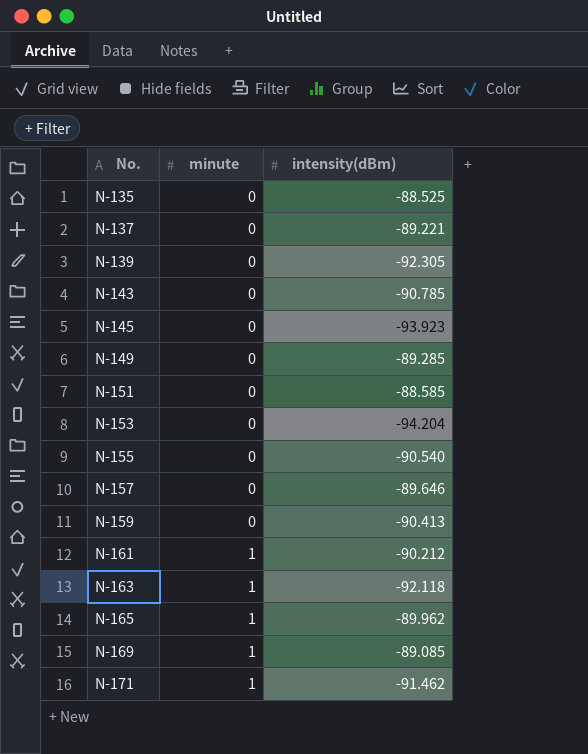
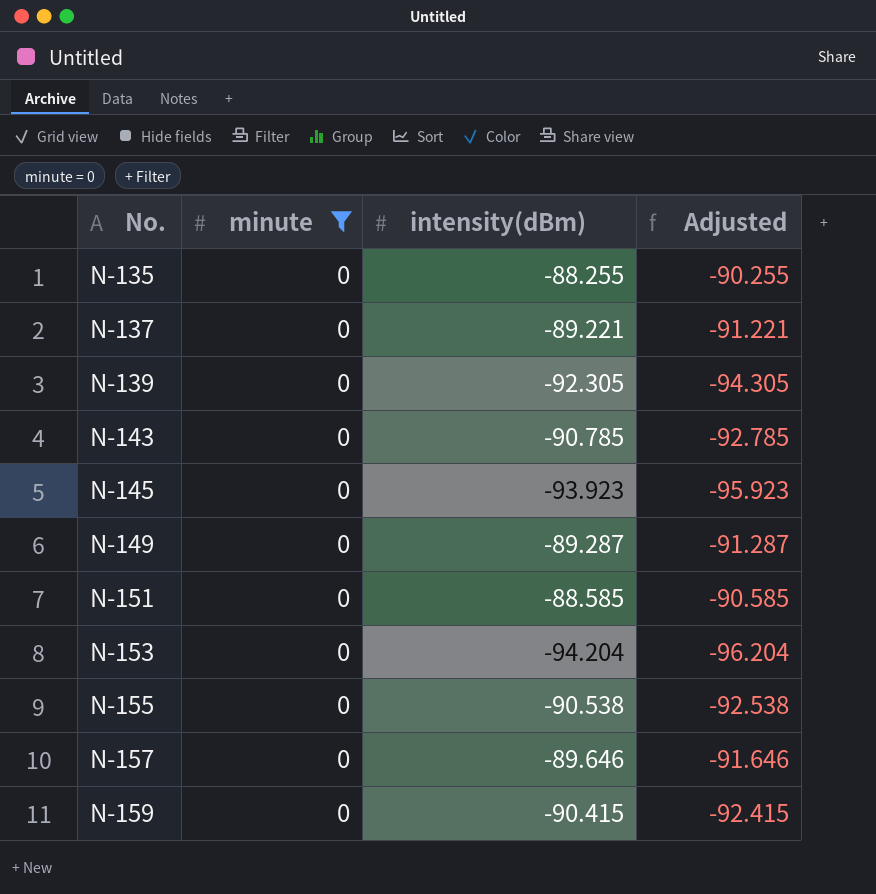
filter: none -> minute = 0
column Adjusted | formula: none -> [intensity(dBm)] - 2
N-135 | intensity(dBm): -88.525 -> -88.255
N-149 | intensity(dBm): -89.285 -> -89.287
N-155 | intensity(dBm): -90.540 -> -90.538
N-159 | intensity(dBm): -90.413 -> -90.415

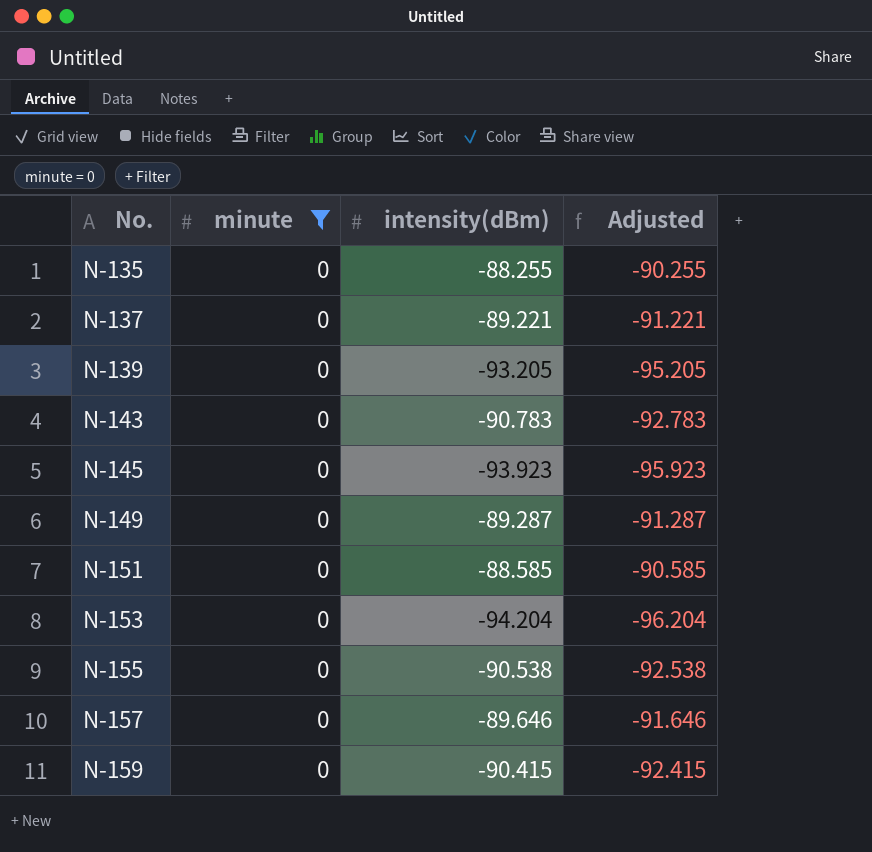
N-139 | intensity(dBm): -92.305 -> -93.205
N-139 | Adjusted: -94.305 -> -95.205
N-143 | intensity(dBm): -90.785 -> -90.783
N-143 | Adjusted: -92.785 -> -92.783

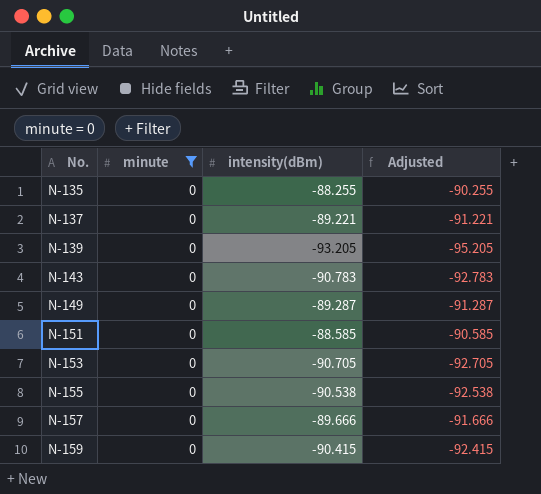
row N-145: 0 | -93.923 | -95.923 -> none
N-153 | intensity(dBm): -94.204 -> -90.705
N-153 | Adjusted: -96.204 -> -92.705
N-157 | intensity(dBm): -89.646 -> -89.666
N-157 | Adjusted: -91.646 -> -91.666

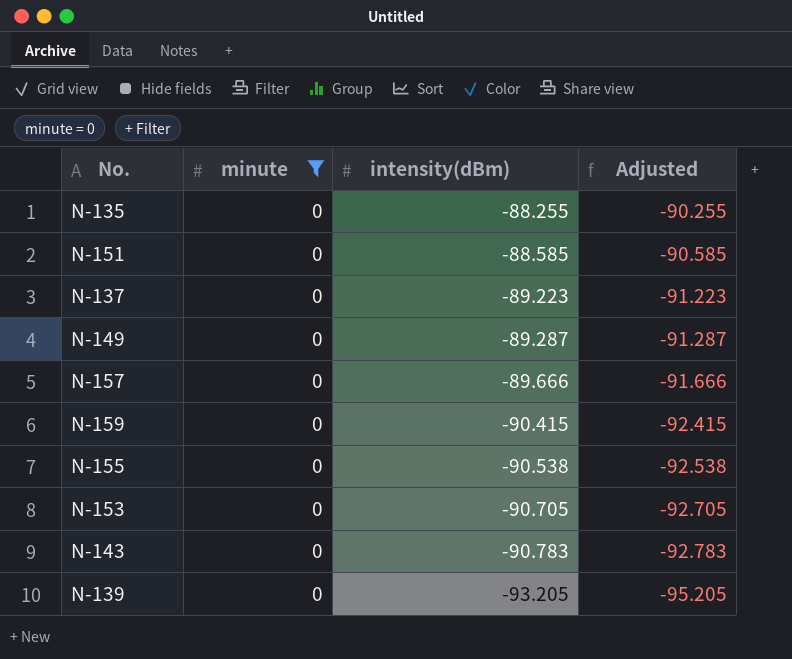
row order: No. ascending -> intensity(dBm) descending
N-137 | intensity(dBm): -89.221 -> -89.223
N-137 | Adjusted: -91.221 -> -91.223

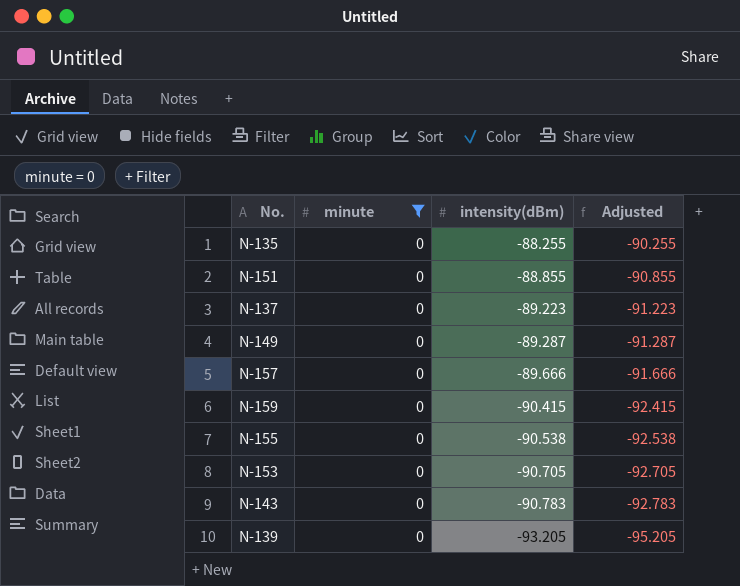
N-151 | intensity(dBm): -88.585 -> -88.855
N-151 | Adjusted: -90.585 -> -90.855

